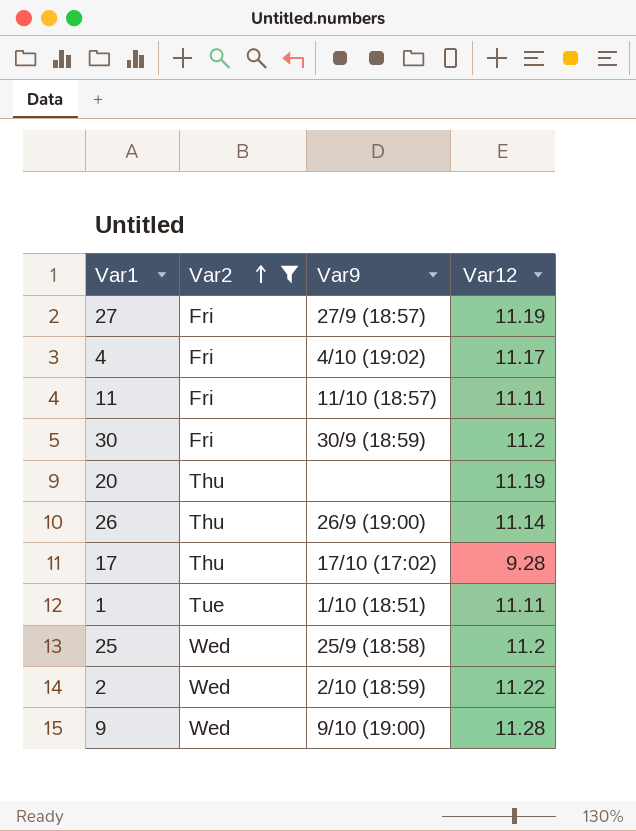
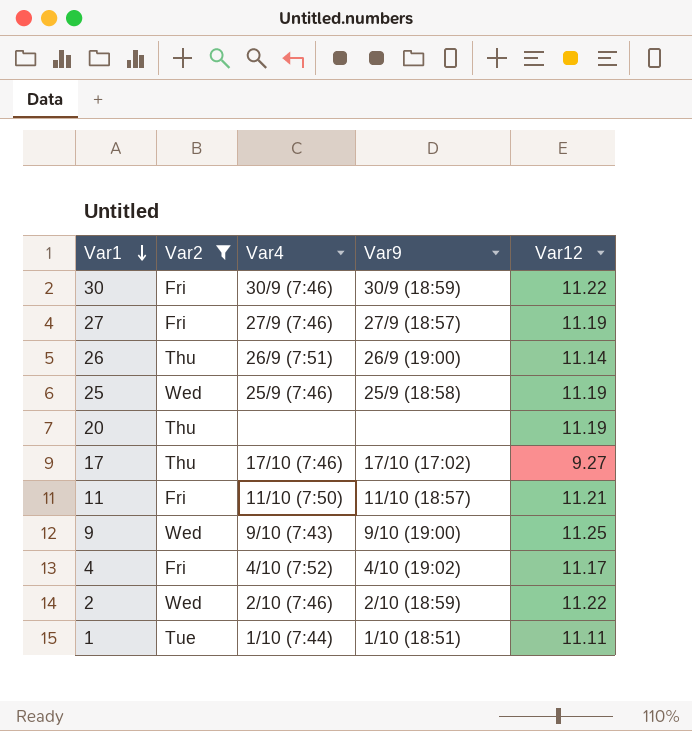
row order: Var2 ascending -> Var1 descending
column Var4 | position: none -> 3
30 | Var12: 11.2 -> 11.22
25 | Var12: 11.2 -> 11.19
17 | Var12: 9.28 -> 9.27
11 | Var12: 11.11 -> 11.21
9 | Var12: 11.28 -> 11.25

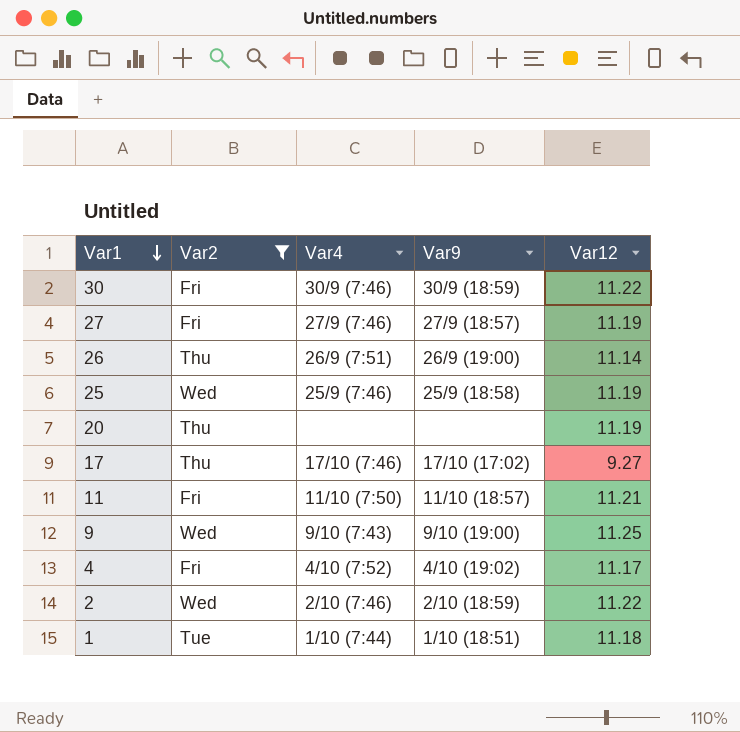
1 | Var12: 11.11 -> 11.18

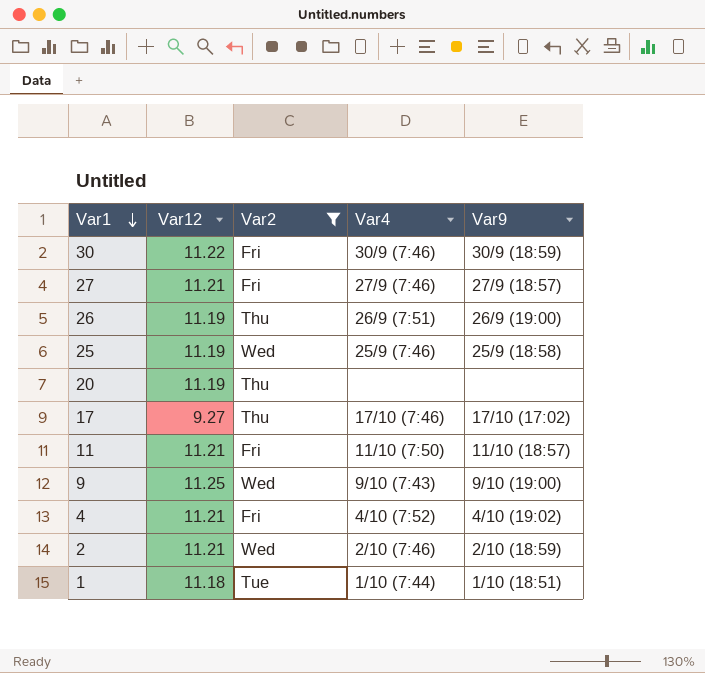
column Var12 | position: 5 -> 2
27 | Var12: 11.19 -> 11.21
26 | Var12: 11.14 -> 11.19
4 | Var12: 11.17 -> 11.21
2 | Var12: 11.22 -> 11.21

